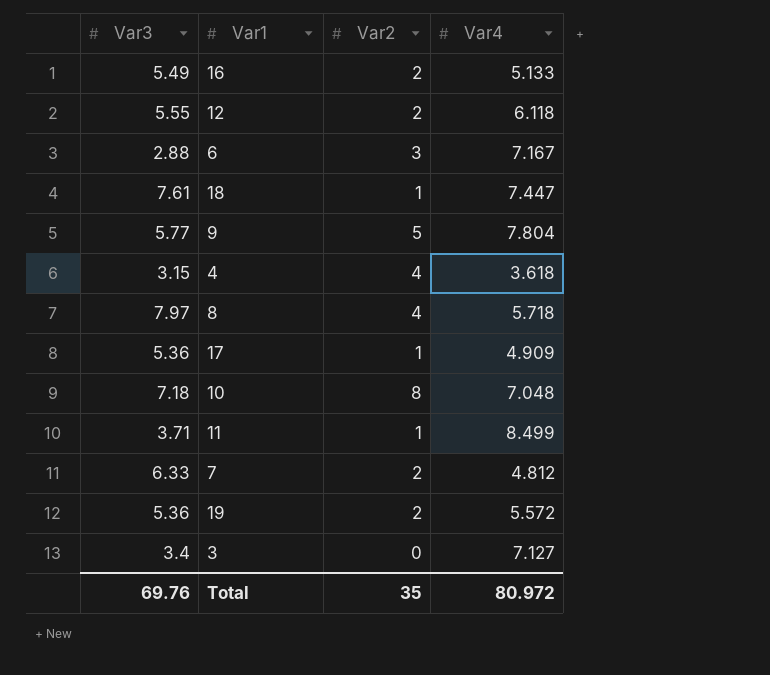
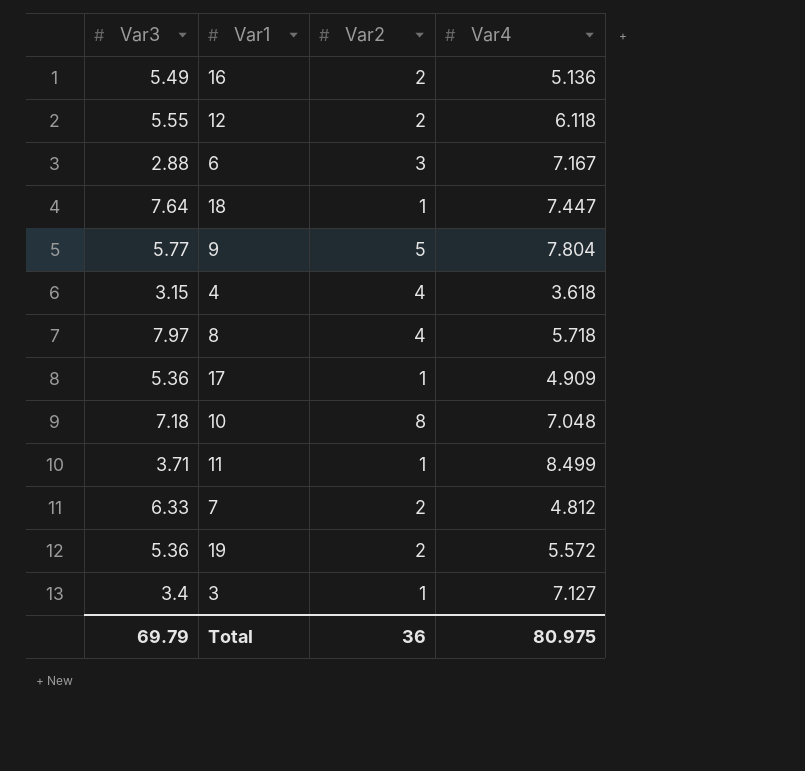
16 | Var4: 5.133 -> 5.136
18 | Var3: 7.61 -> 7.64
3 | Var2: 0 -> 1
Total | Var3: 69.76 -> 69.79
Total | Var2: 35 -> 36
Total | Var4: 80.972 -> 80.975

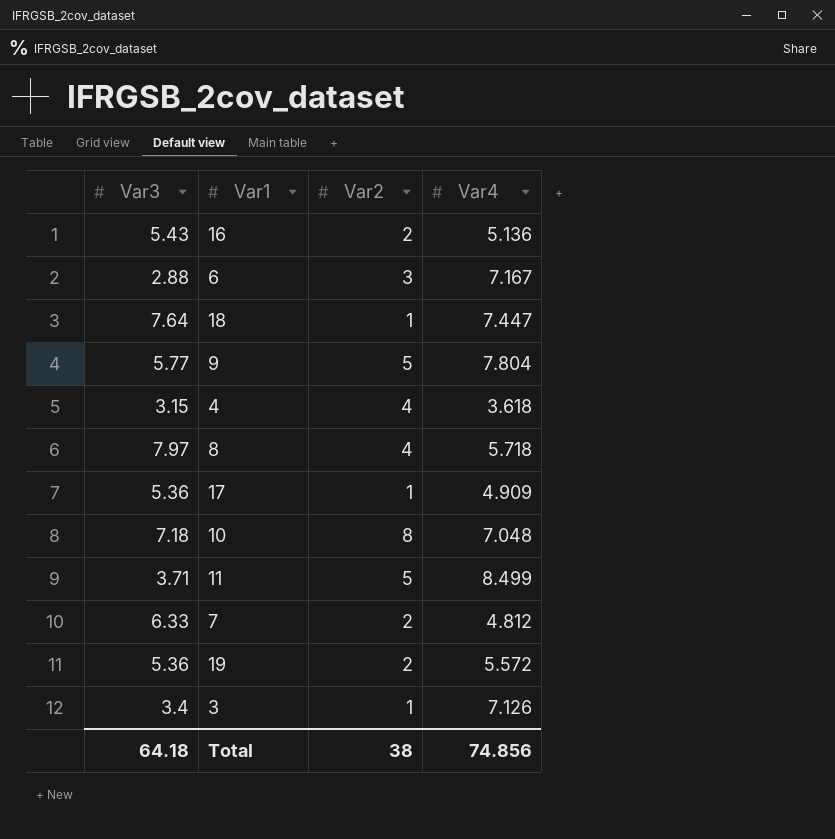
row 12: 5.55 | 2 | 6.118 -> none
16 | Var3: 5.49 -> 5.43
11 | Var2: 1 -> 5
3 | Var4: 7.127 -> 7.126
Total | Var3: 69.79 -> 64.18
Total | Var2: 36 -> 38
Total | Var4: 80.975 -> 74.856

